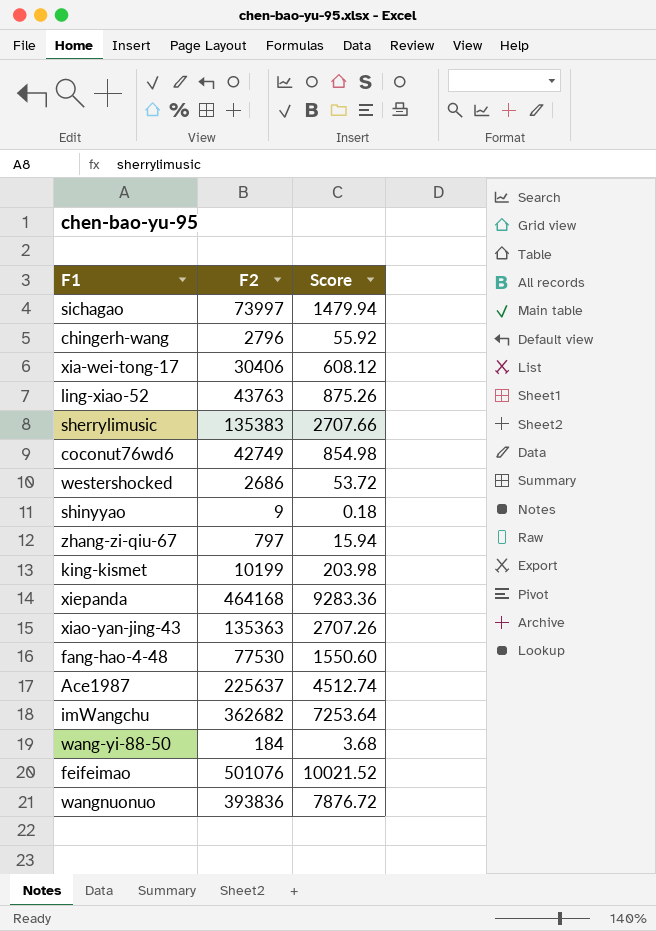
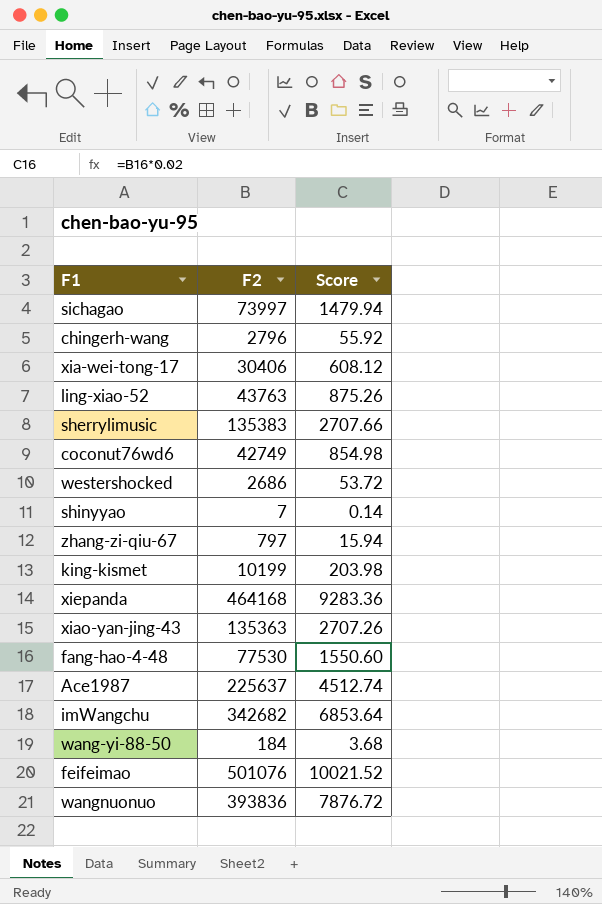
shinyyao | F2: 9 -> 7
shinyyao | Score: 0.18 -> 0.14
imWangchu | F2: 362682 -> 342682
imWangchu | Score: 7253.64 -> 6853.64

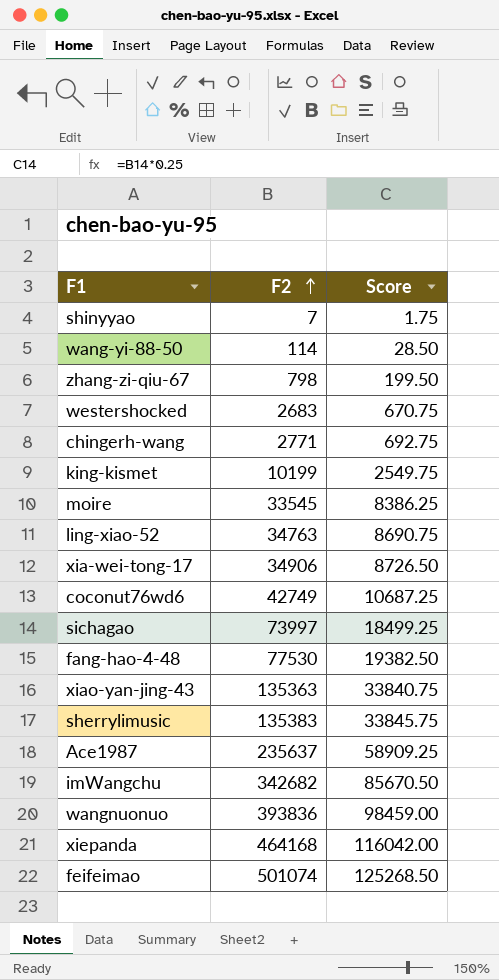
row order: none -> F2 ascending
column Score | formula: [F2] * 0.02 -> [F2] * 0.25
wang-yi-88-50 | F2: 184 -> 114
zhang-zi-qiu-67 | F2: 797 -> 798
westershocked | F2: 2686 -> 2683
chingerh-wang | F2: 2796 -> 2771
row moire: none -> 33545 | 8386.25
ling-xiao-52 | F2: 43763 -> 34763
xia-wei-tong-17 | F2: 30406 -> 34906
Ace1987 | F2: 225637 -> 235637
feifeimao | F2: 501076 -> 501074

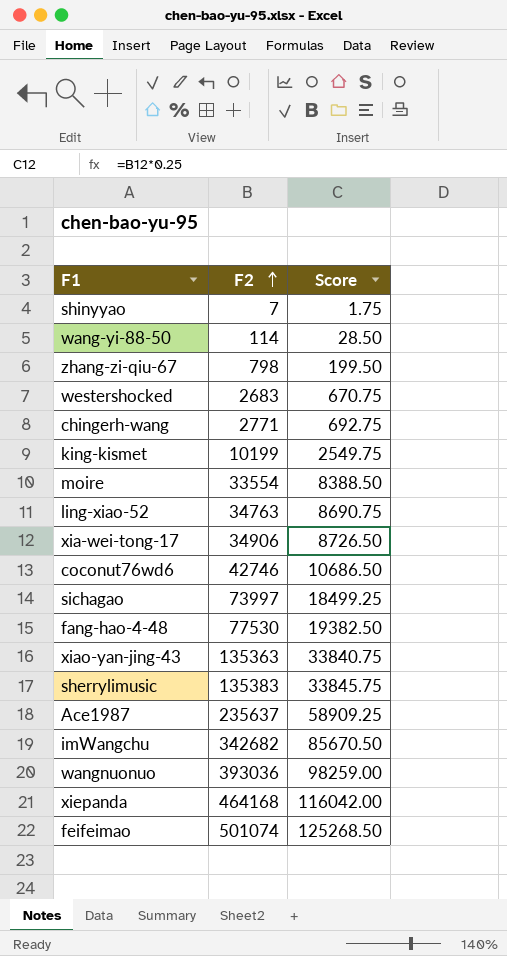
moire | F2: 33545 -> 33554
moire | Score: 8386.25 -> 8388.50
coconut76wd6 | F2: 42749 -> 42746
coconut76wd6 | Score: 10687.25 -> 10686.50
wangnuonuo | F2: 393836 -> 393036
wangnuonuo | Score: 98459.00 -> 98259.00

